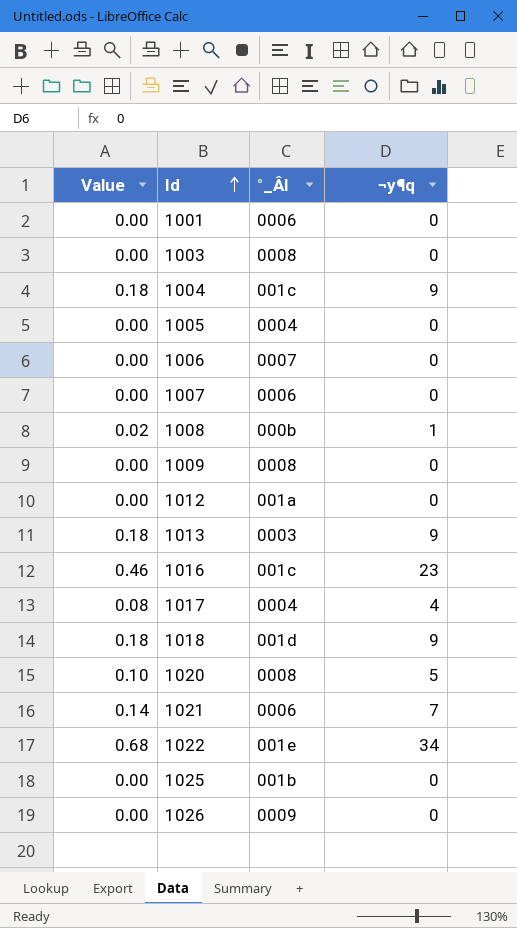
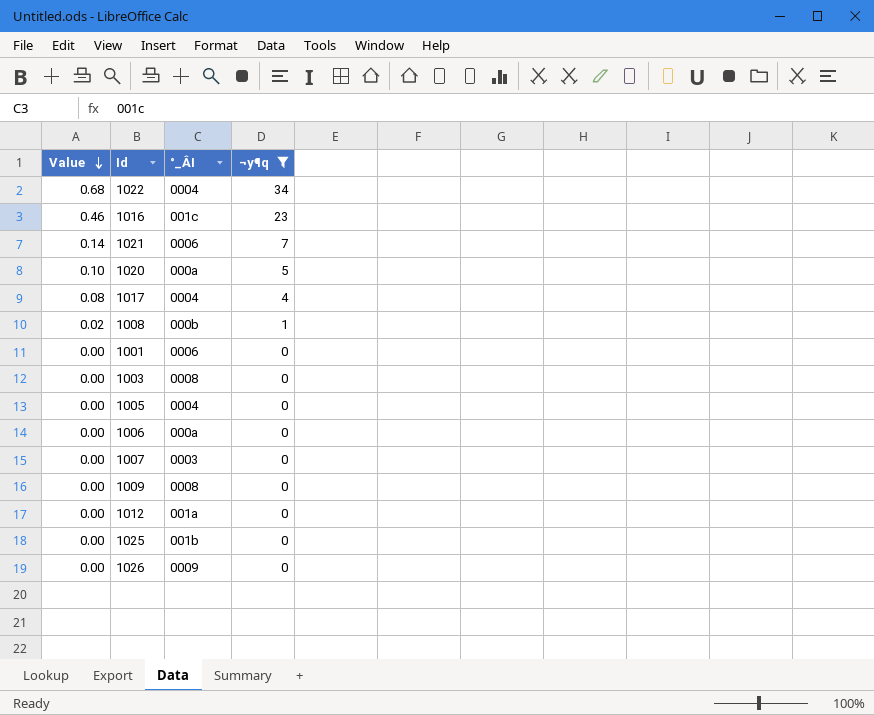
filter: none -> ¬y¶q != 9
row order: Id ascending -> Value descending
1022 | °_ÂI: 001e -> 0004
1020 | °_ÂI: 0008 -> 000a
1006 | °_ÂI: 0007 -> 000a
1007 | °_ÂI: 0006 -> 0003

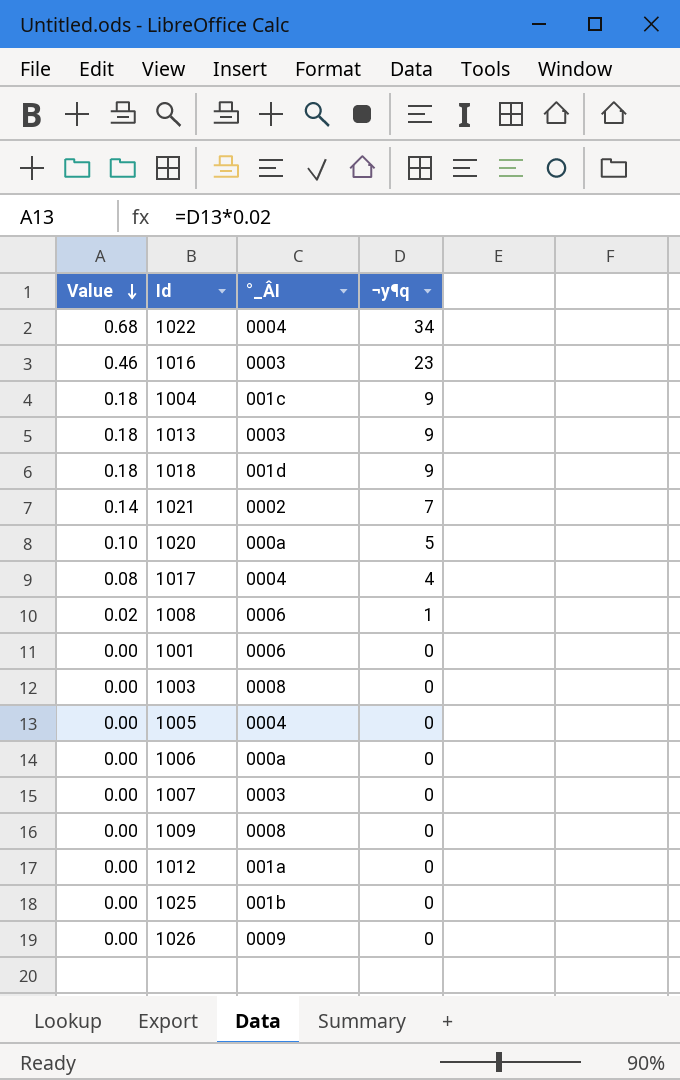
filter: ¬y¶q != 9 -> none
1016 | °_ÂI: 001c -> 0003
1021 | °_ÂI: 0006 -> 0002
1008 | °_ÂI: 000b -> 0006

